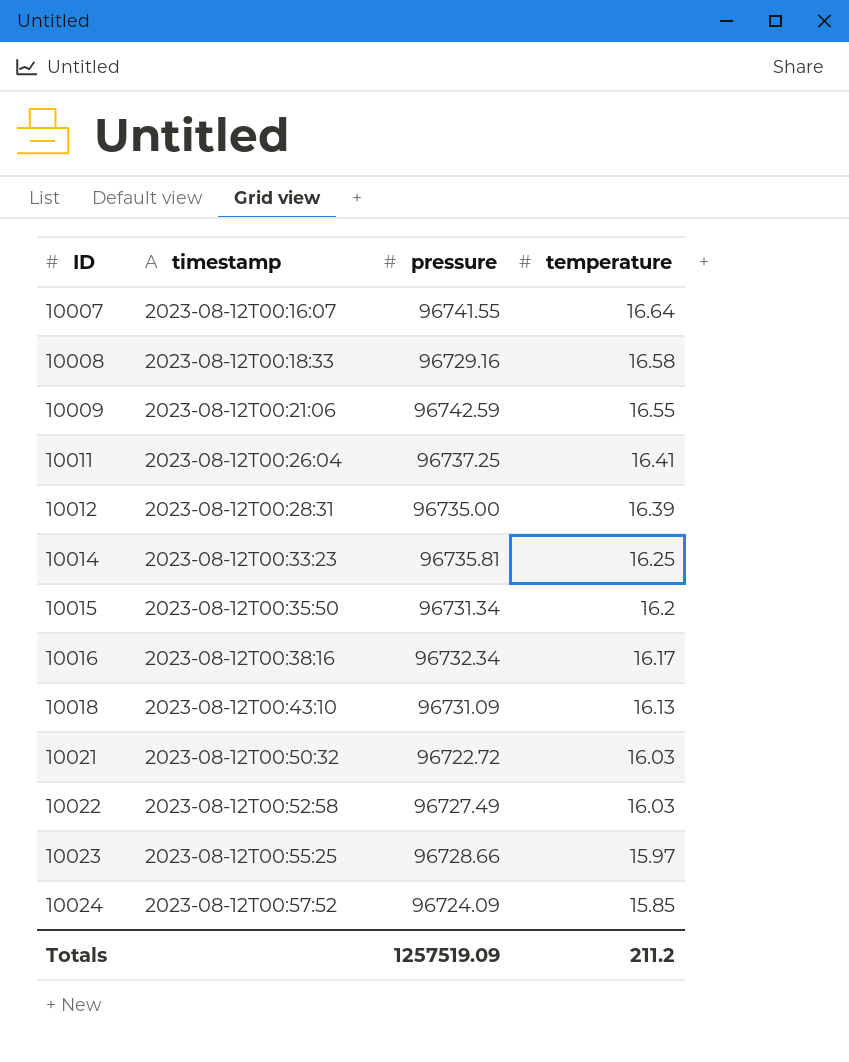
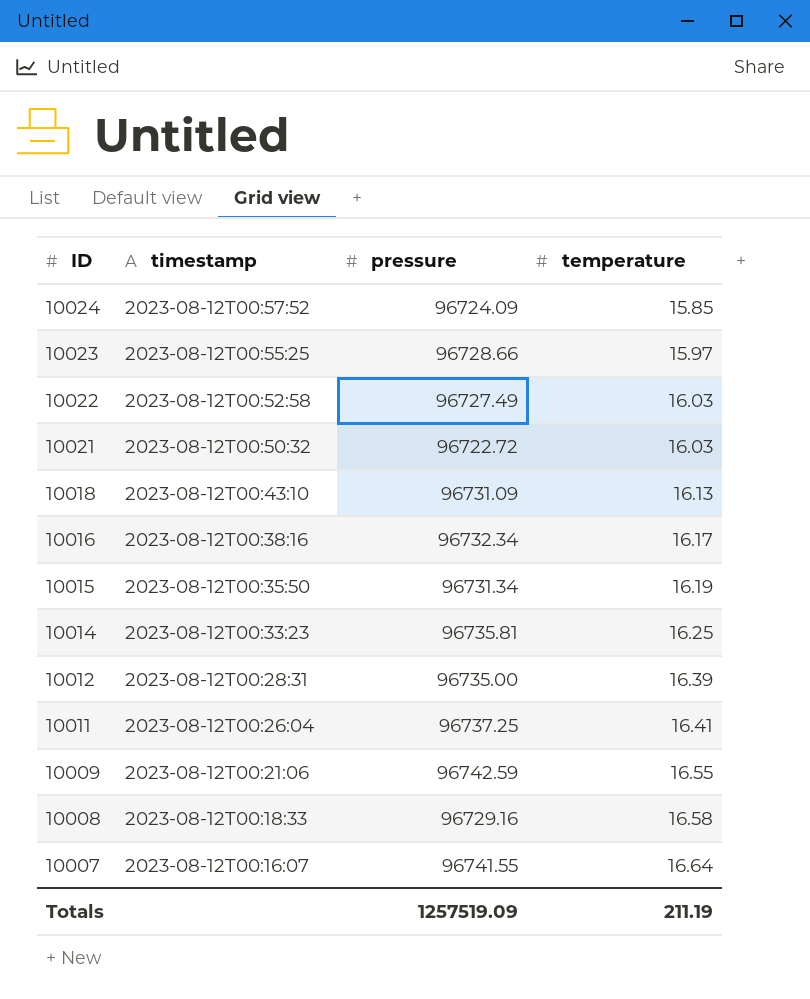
row order: ID ascending -> ID descending
10015 | temperature: 16.2 -> 16.19
Totals | temperature: 211.2 -> 211.19

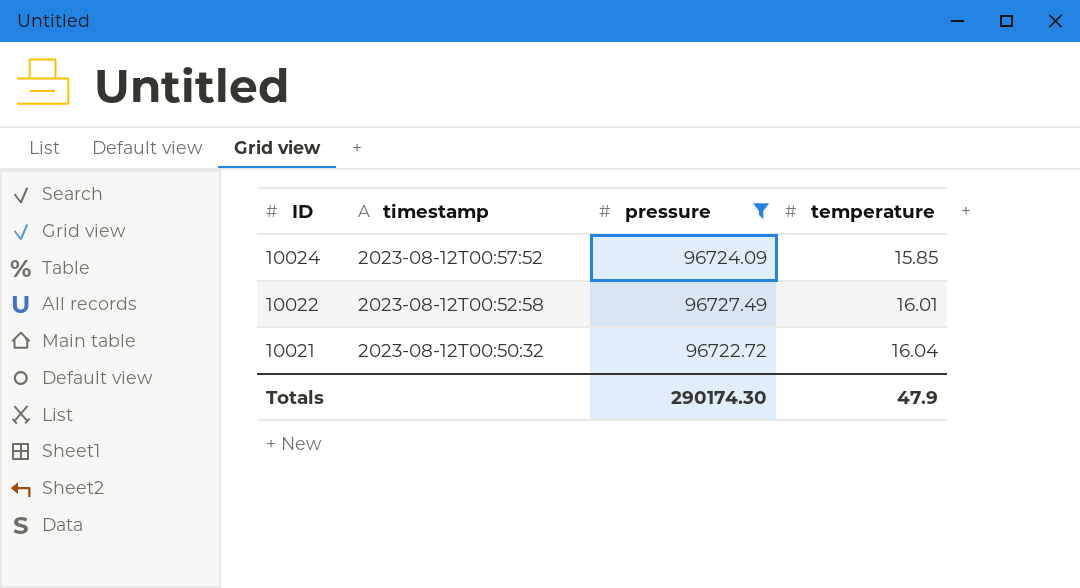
filter: none -> pressure <= 96727.49
10022 | temperature: 16.03 -> 16.01
10021 | temperature: 16.03 -> 16.04
Totals | pressure: 1257519.09 -> 290174.30
Totals | temperature: 211.19 -> 47.9

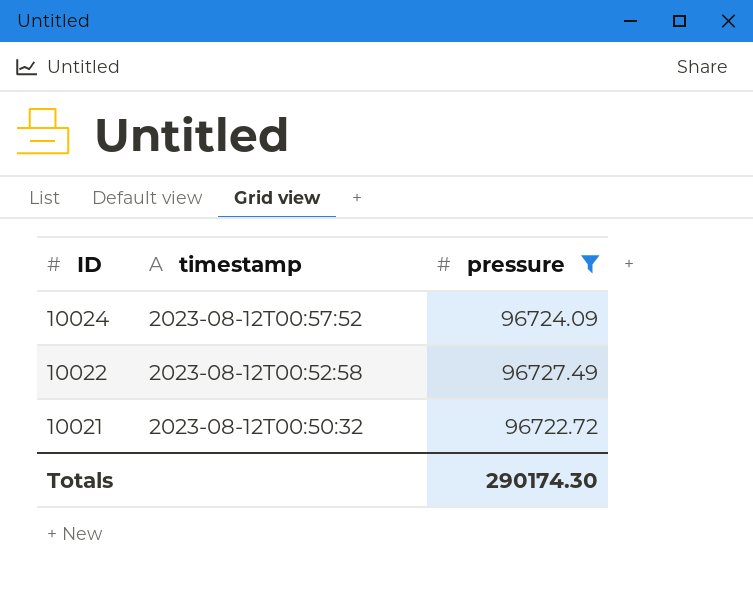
column temperature | position: 4 -> none

